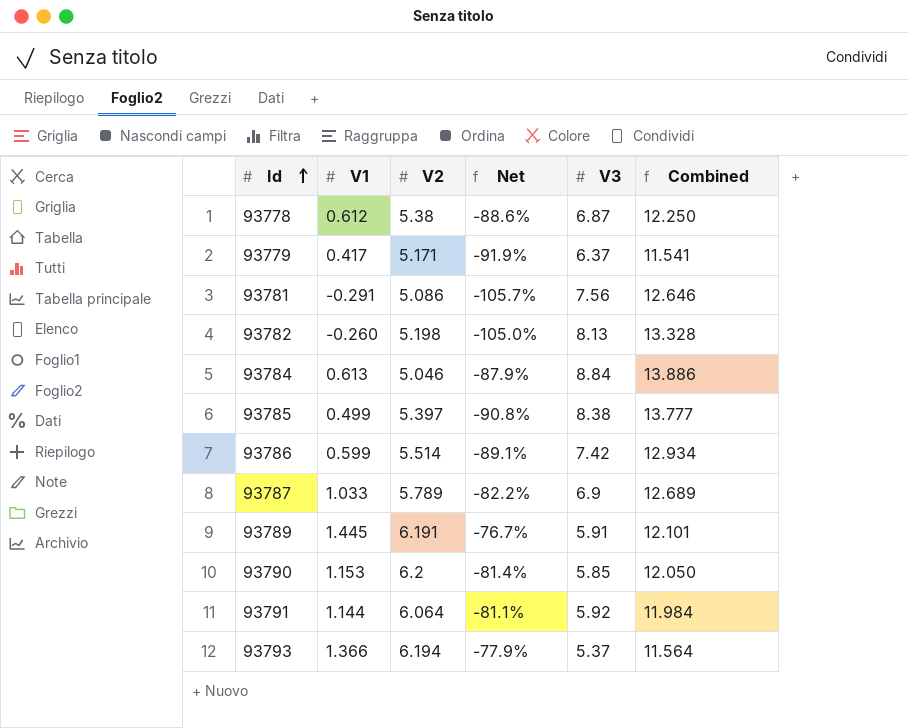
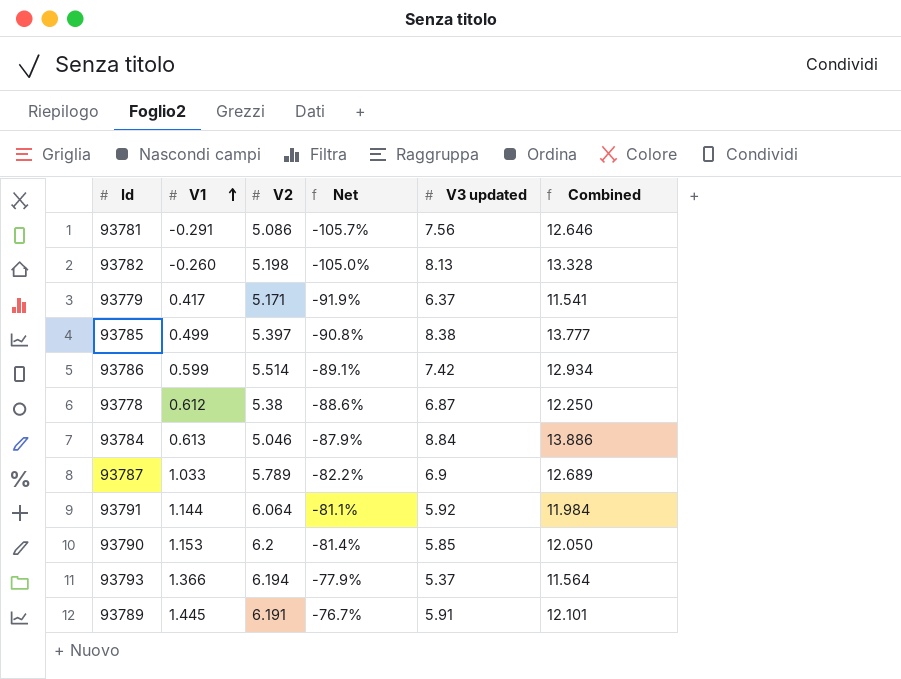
row order: Id ascending -> V1 ascending
column name: V3 -> V3 updated

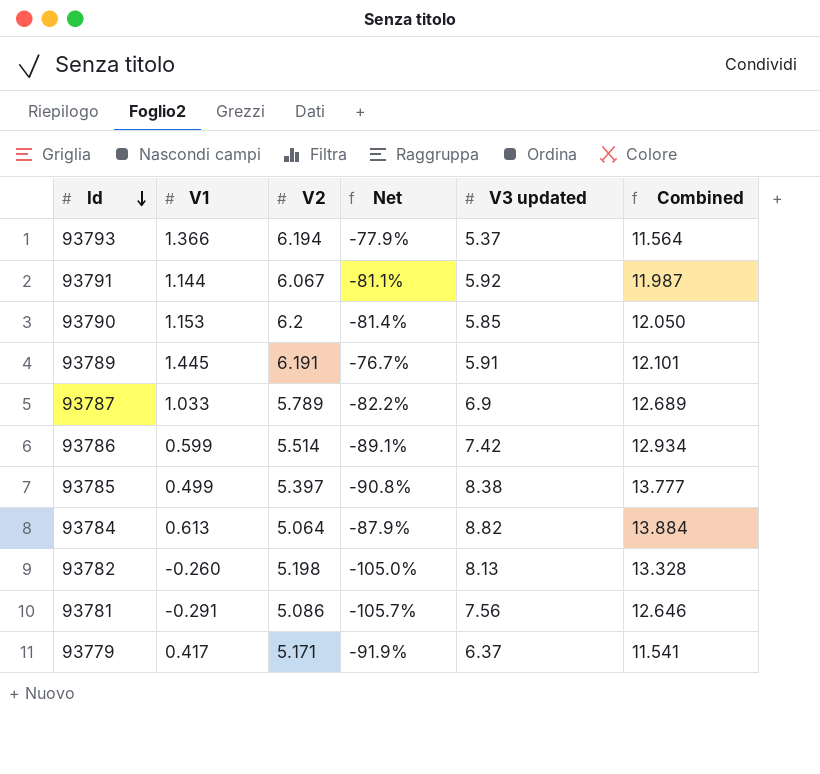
row order: V1 ascending -> Id descending
row 93778: 0.612 | 5.38 | -88.6% | 6.87 | 12.250 -> none
93791 | V2: 6.064 -> 6.067
93791 | Combined: 11.984 -> 11.987
93784 | V2: 5.046 -> 5.064
93784 | V3 updated: 8.84 -> 8.82
93784 | Combined: 13.886 -> 13.884

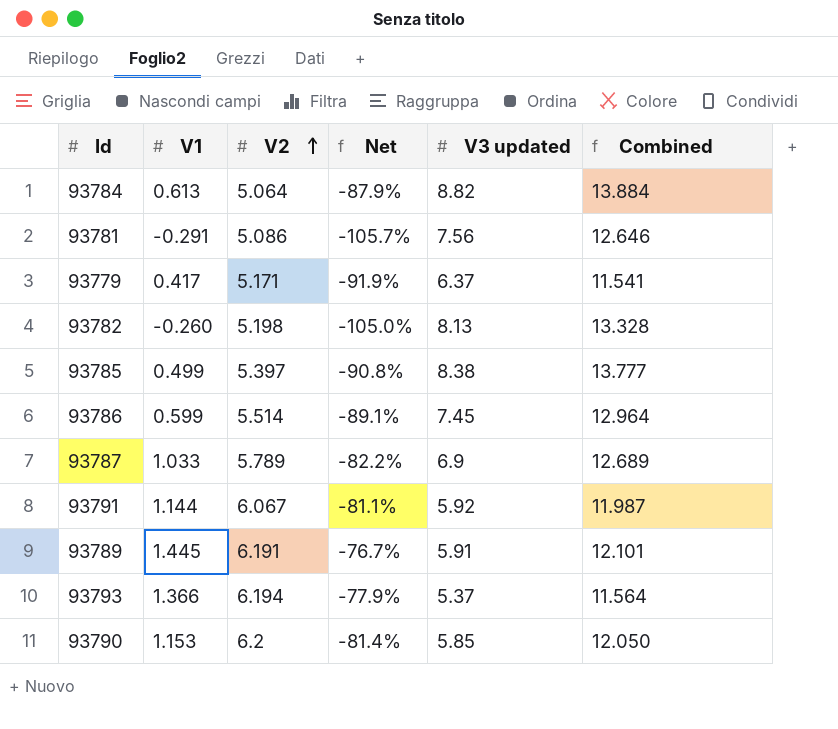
row order: Id descending -> V2 ascending
93786 | V3 updated: 7.42 -> 7.45
93786 | Combined: 12.934 -> 12.964

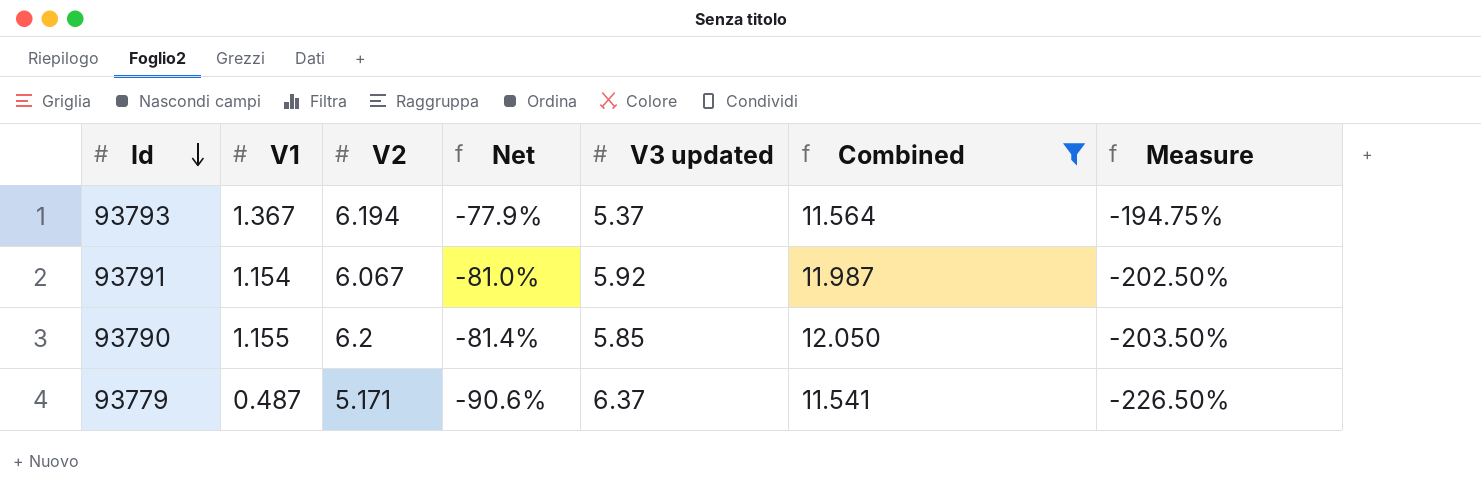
filter: none -> Combined <= 12.050
row order: V2 ascending -> Id descending
column Measure | formula: none -> [Net] * 2.5
93793 | V1: 1.366 -> 1.367
93791 | V1: 1.144 -> 1.154
93791 | Net: -81.1% -> -81.0%
93790 | V1: 1.153 -> 1.155
93779 | V1: 0.417 -> 0.487
93779 | Net: -91.9% -> -90.6%

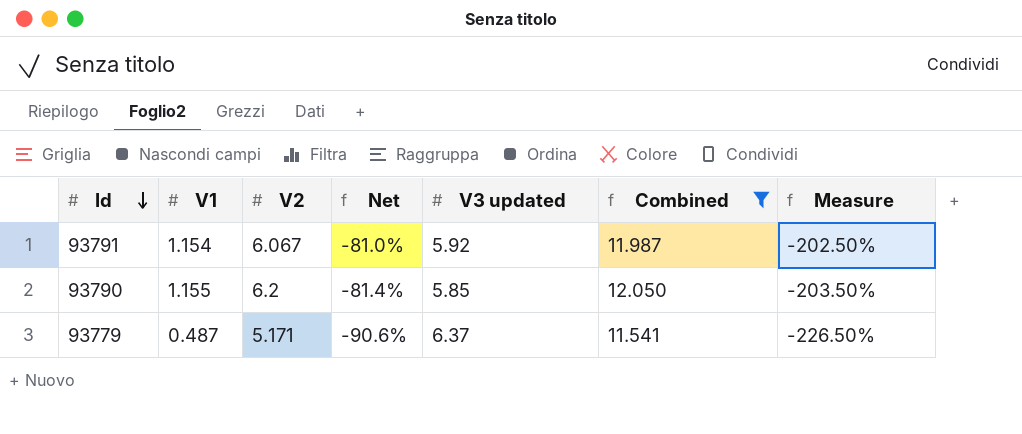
row 93793: 1.367 | 6.194 | -77.9% | 5.37 | 11.564 | -194.75% -> none

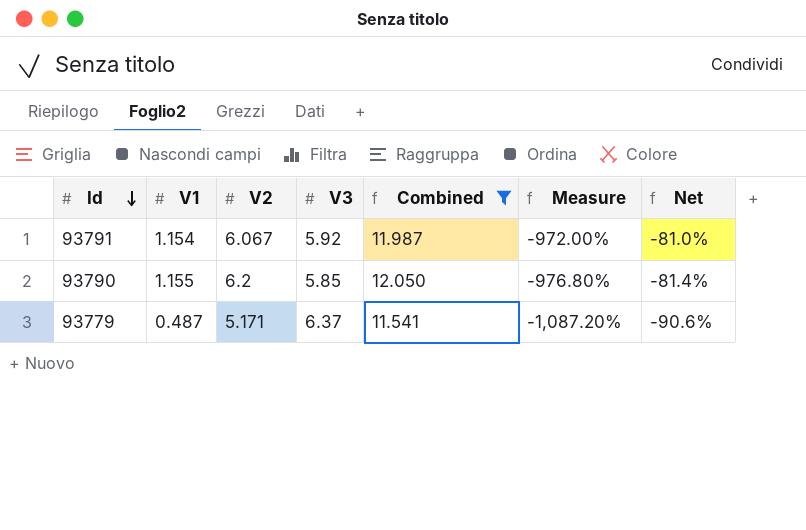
column name: V3 updated -> V3
column Measure | formula: [Net] * 2.5 -> [Net] * 12
column Net | position: 4 -> 7

